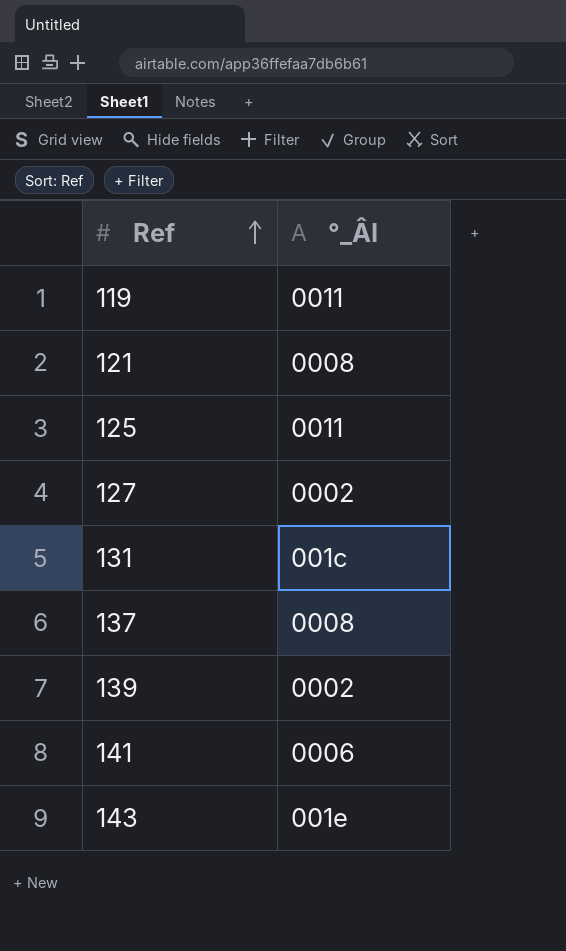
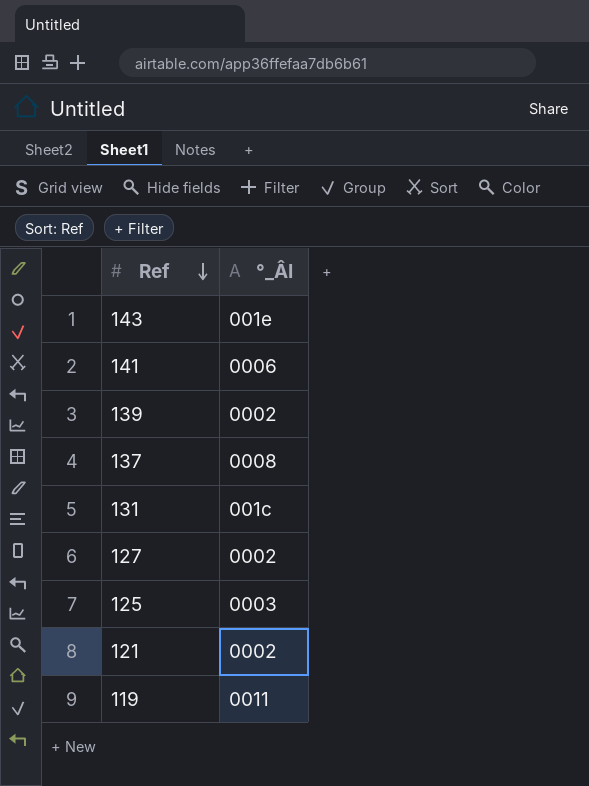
row order: Ref ascending -> Ref descending
125 | °_ÂI: 0011 -> 0003
121 | °_ÂI: 0008 -> 0002

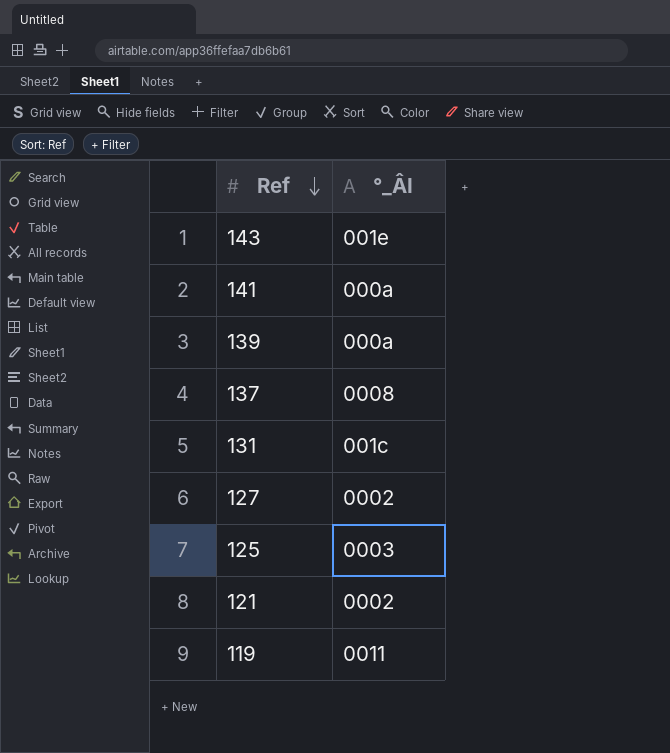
141 | °_ÂI: 0006 -> 000a
139 | °_ÂI: 0002 -> 000a

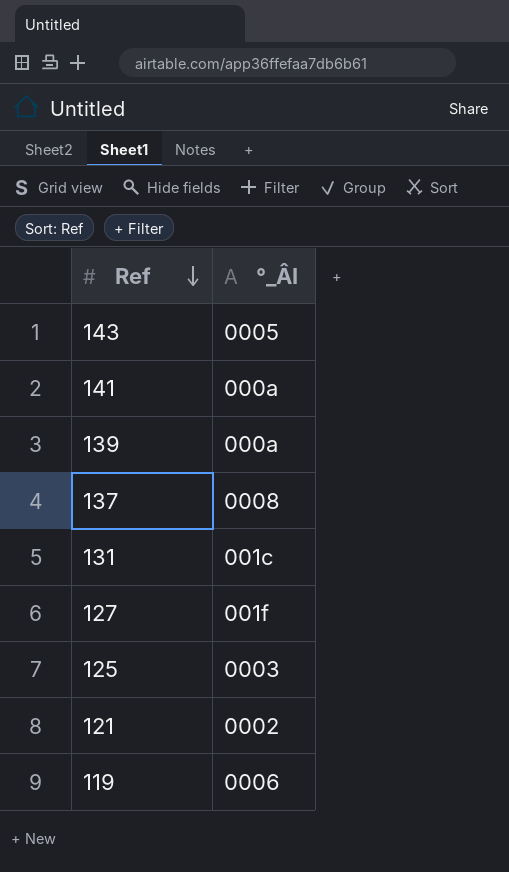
143 | °_ÂI: 001e -> 0005
127 | °_ÂI: 0002 -> 001f
119 | °_ÂI: 0011 -> 0006

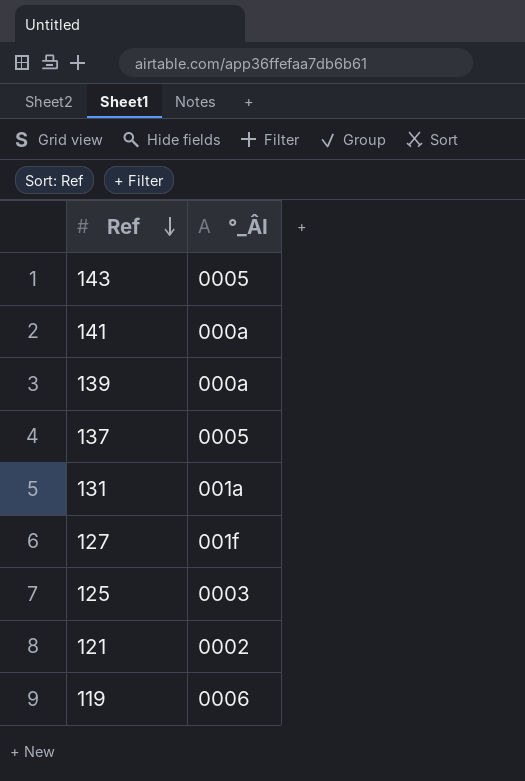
137 | °_ÂI: 0008 -> 0005
131 | °_ÂI: 001c -> 001a

